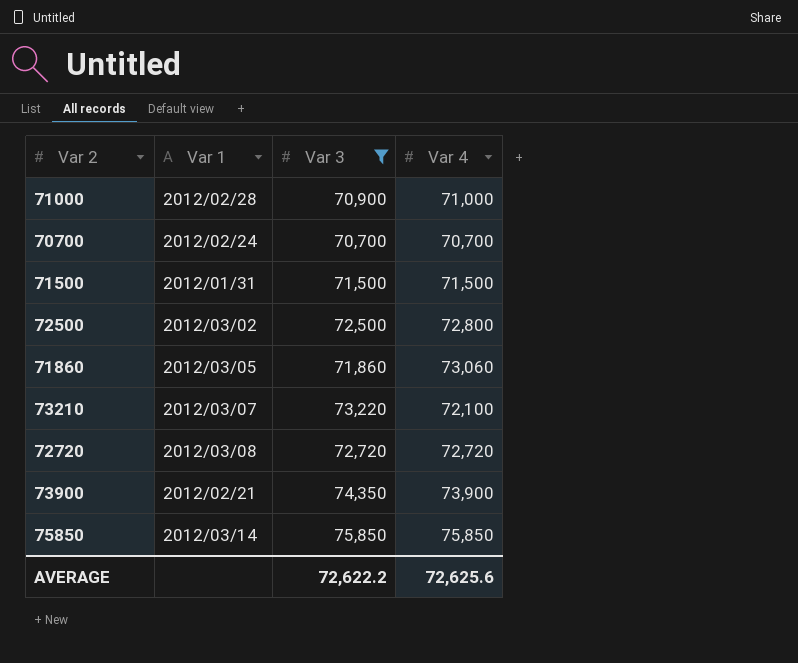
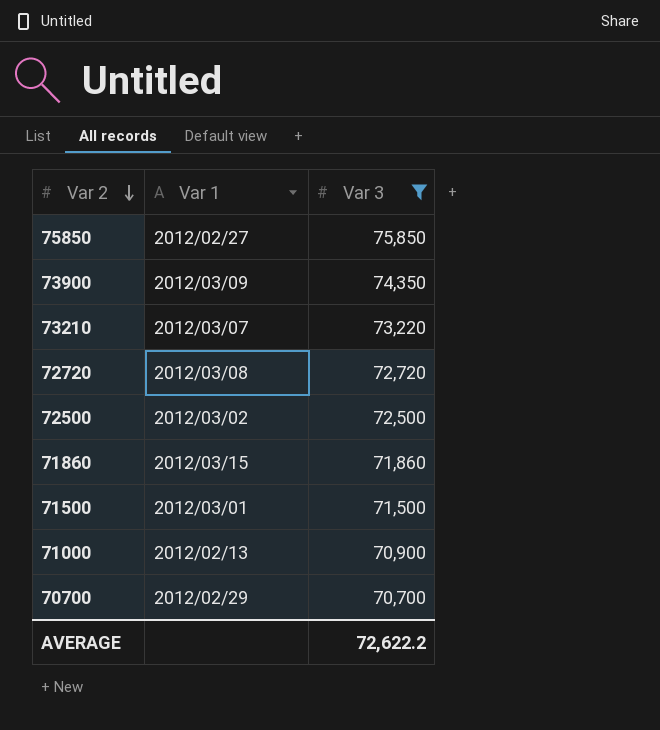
row order: none -> Var 2 descending
column Var 4 | position: 4 -> none
75850 | Var 1: 2012/03/14 -> 2012/02/27
73900 | Var 1: 2012/02/21 -> 2012/03/09
71860 | Var 1: 2012/03/05 -> 2012/03/15
71500 | Var 1: 2012/01/31 -> 2012/03/01
71000 | Var 1: 2012/02/28 -> 2012/02/13
70700 | Var 1: 2012/02/24 -> 2012/02/29

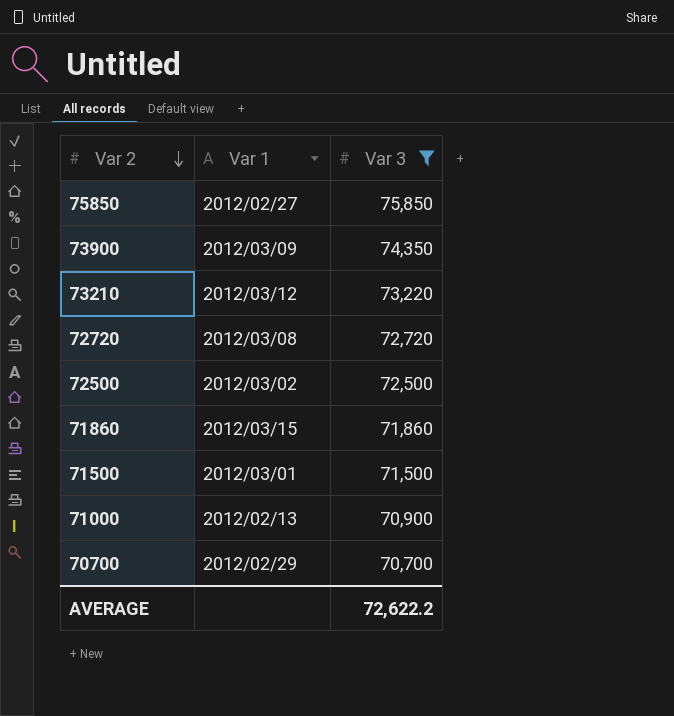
73210 | Var 1: 2012/03/07 -> 2012/03/12

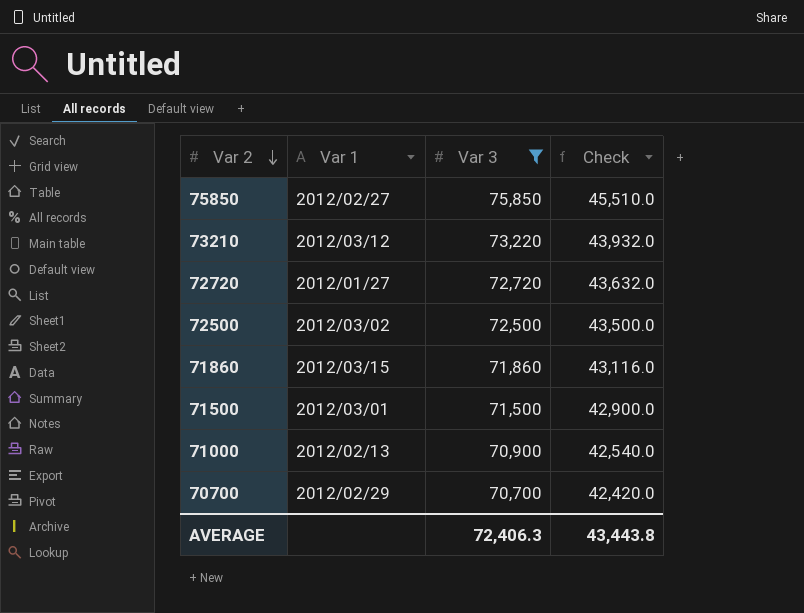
column Check | formula: none -> [Var 3] * 0.6
row 73900: 2012/03/09 | 74,350 -> none
72720 | Var 1: 2012/03/08 -> 2012/01/27
AVERAGE | Var 3: 72,622.2 -> 72,406.3

